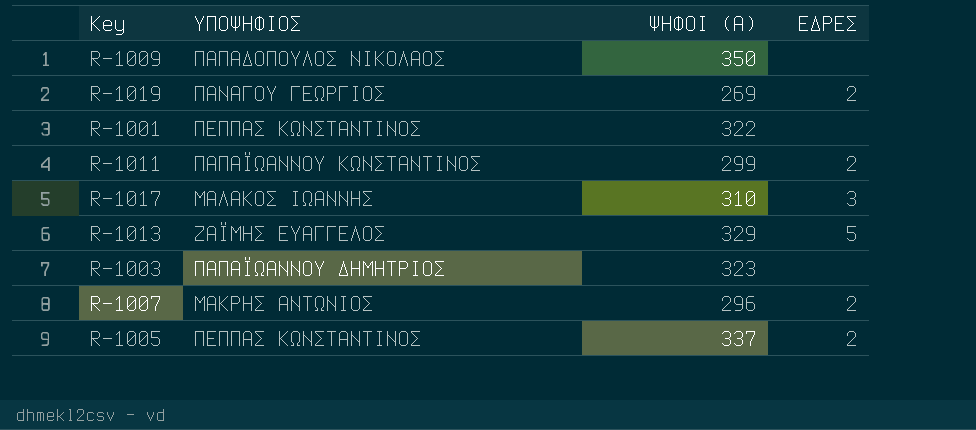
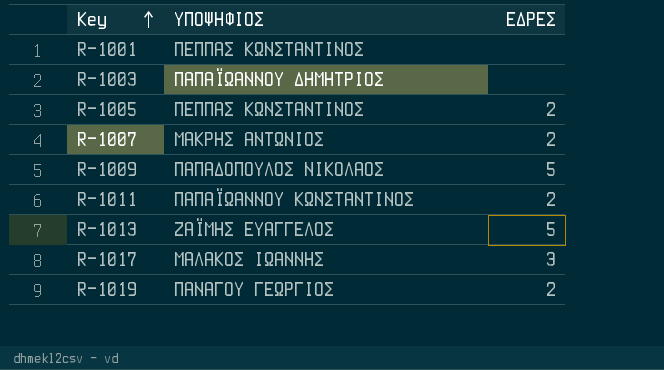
row order: none -> Key ascending
column ΨΗΦΟΙ (Α) | position: 3 -> none
R-1009 | ΕΔΡΕΣ: none -> 5

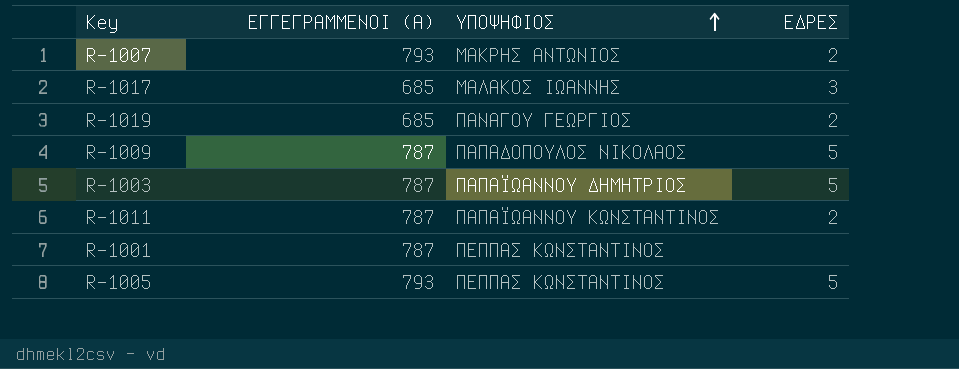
row order: Key ascending -> ΥΠΟΨΗΦΙΟΣ ascending
column ΕΓΓΕΓΡΑΜΜΕΝΟΙ (Α) | position: none -> 2
row R-1013: ΖΑΪΜΗΣ ΕΥΑΓΓΕΛΟΣ | 5 -> none
R-1003 | ΕΔΡΕΣ: none -> 5
R-1005 | ΕΔΡΕΣ: 2 -> 5

